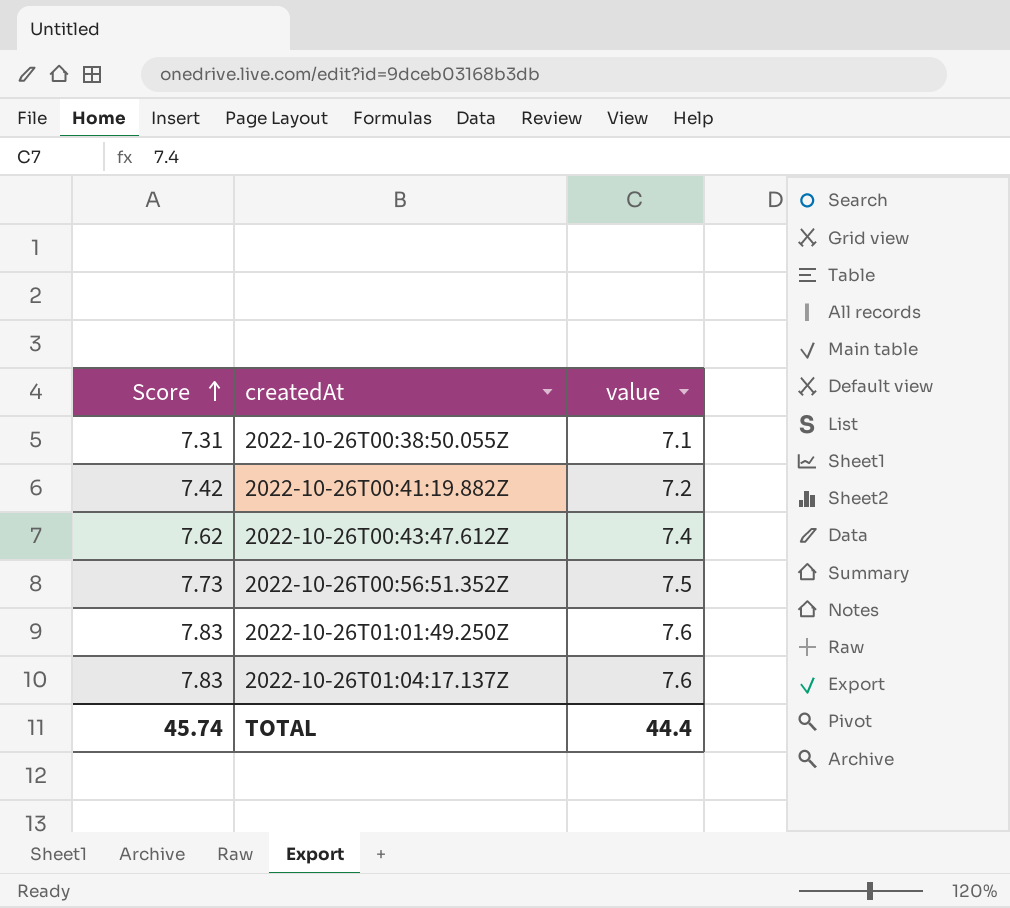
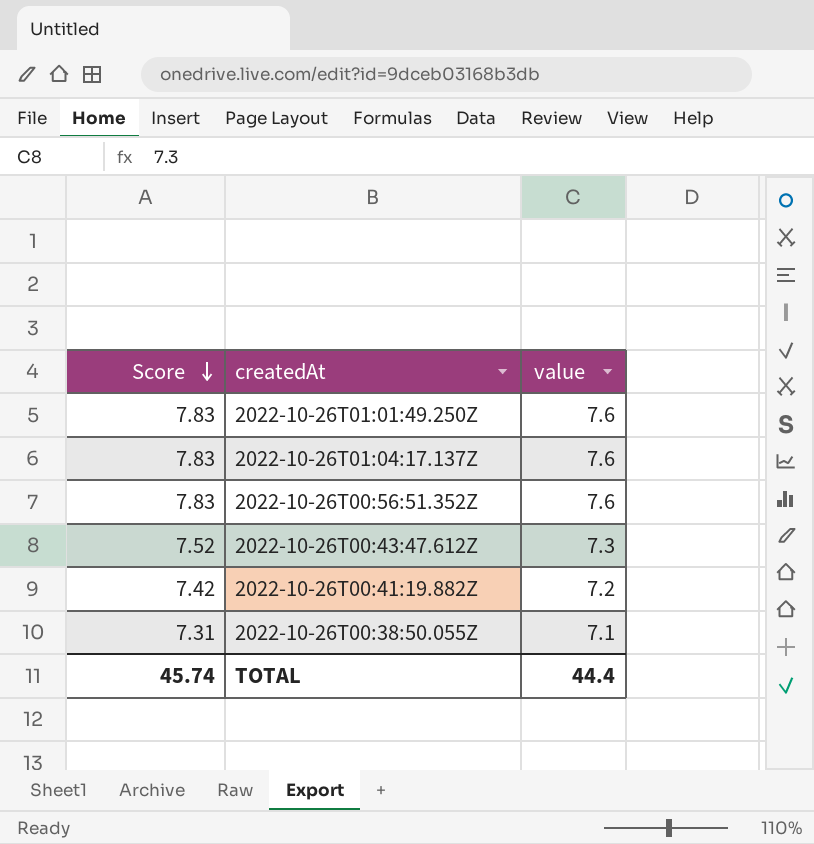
row order: Score ascending -> Score descending
2022-10-26T00:56:51.352Z | Score: 7.73 -> 7.83
2022-10-26T00:56:51.352Z | value: 7.5 -> 7.6
2022-10-26T00:43:47.612Z | Score: 7.62 -> 7.52
2022-10-26T00:43:47.612Z | value: 7.4 -> 7.3

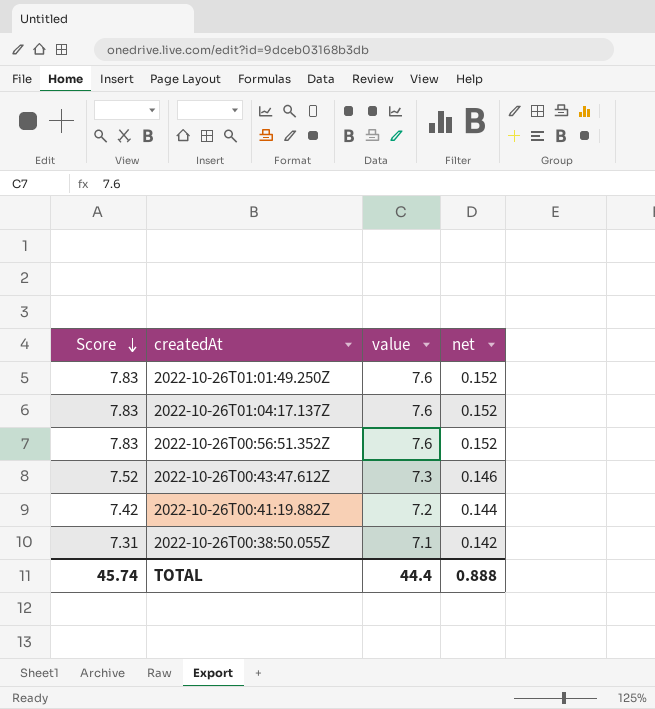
column net | formula: none -> [value] * 0.02

